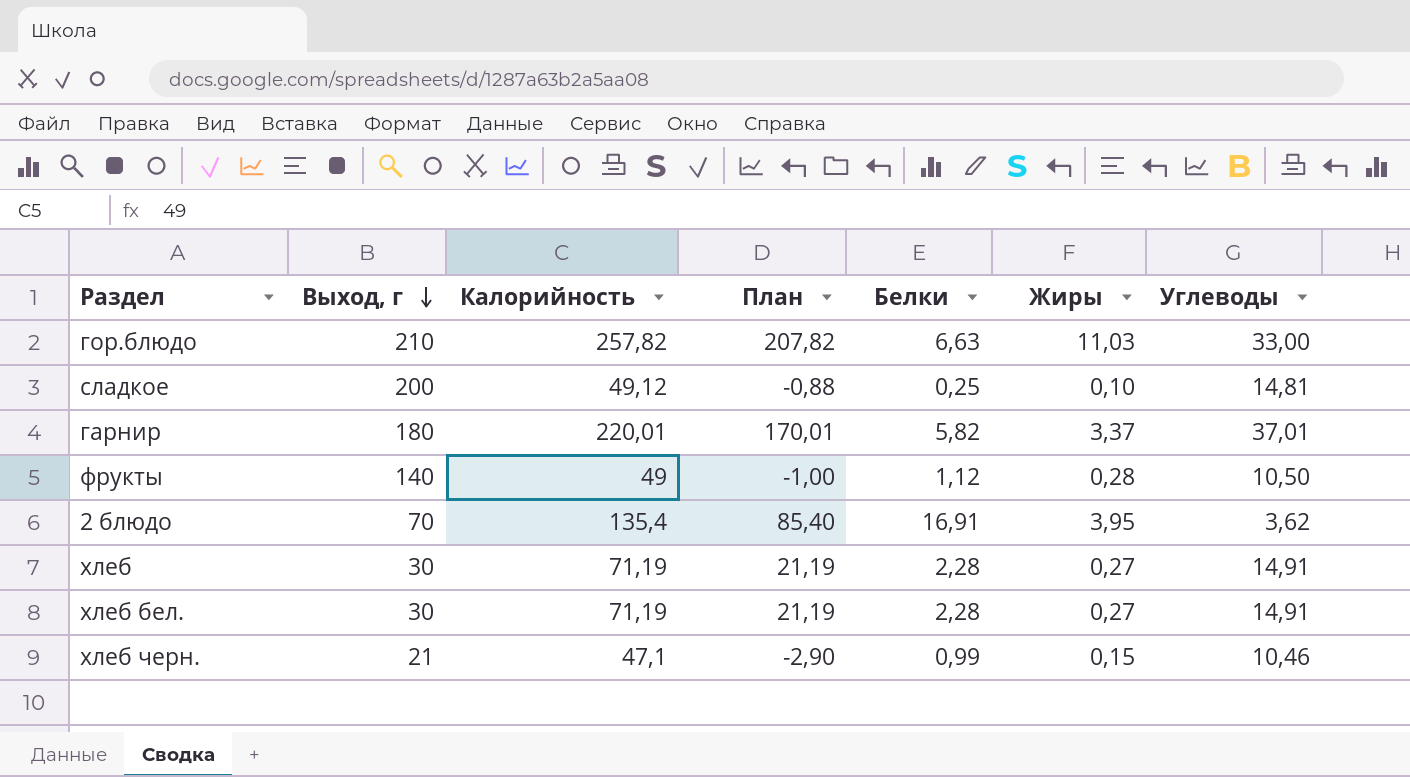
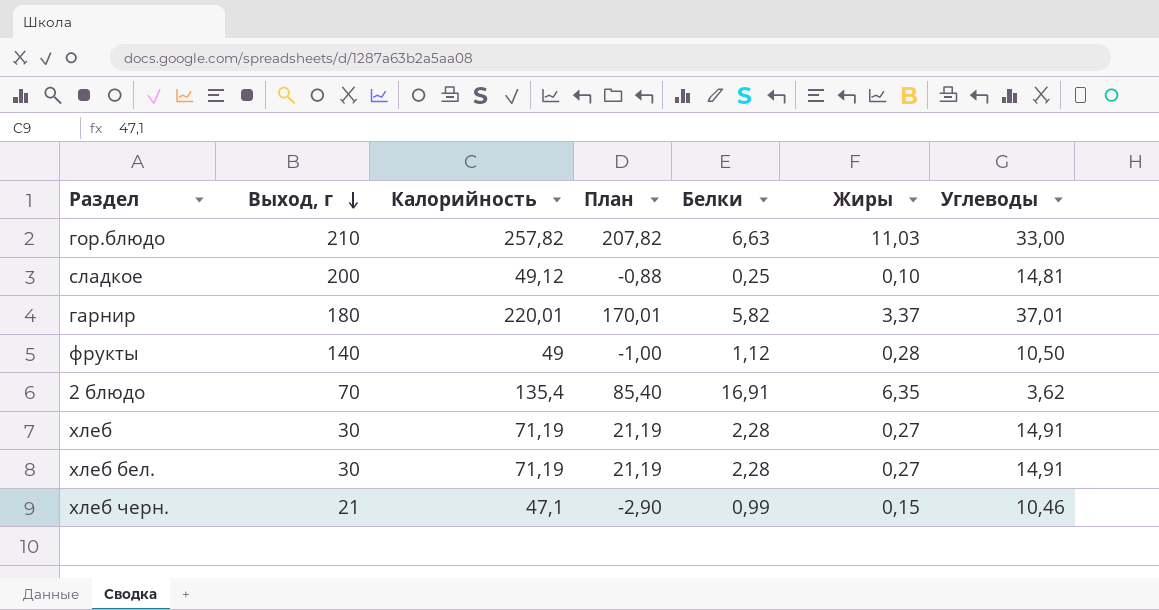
2 блюдо | Жиры: 3,95 -> 6,35

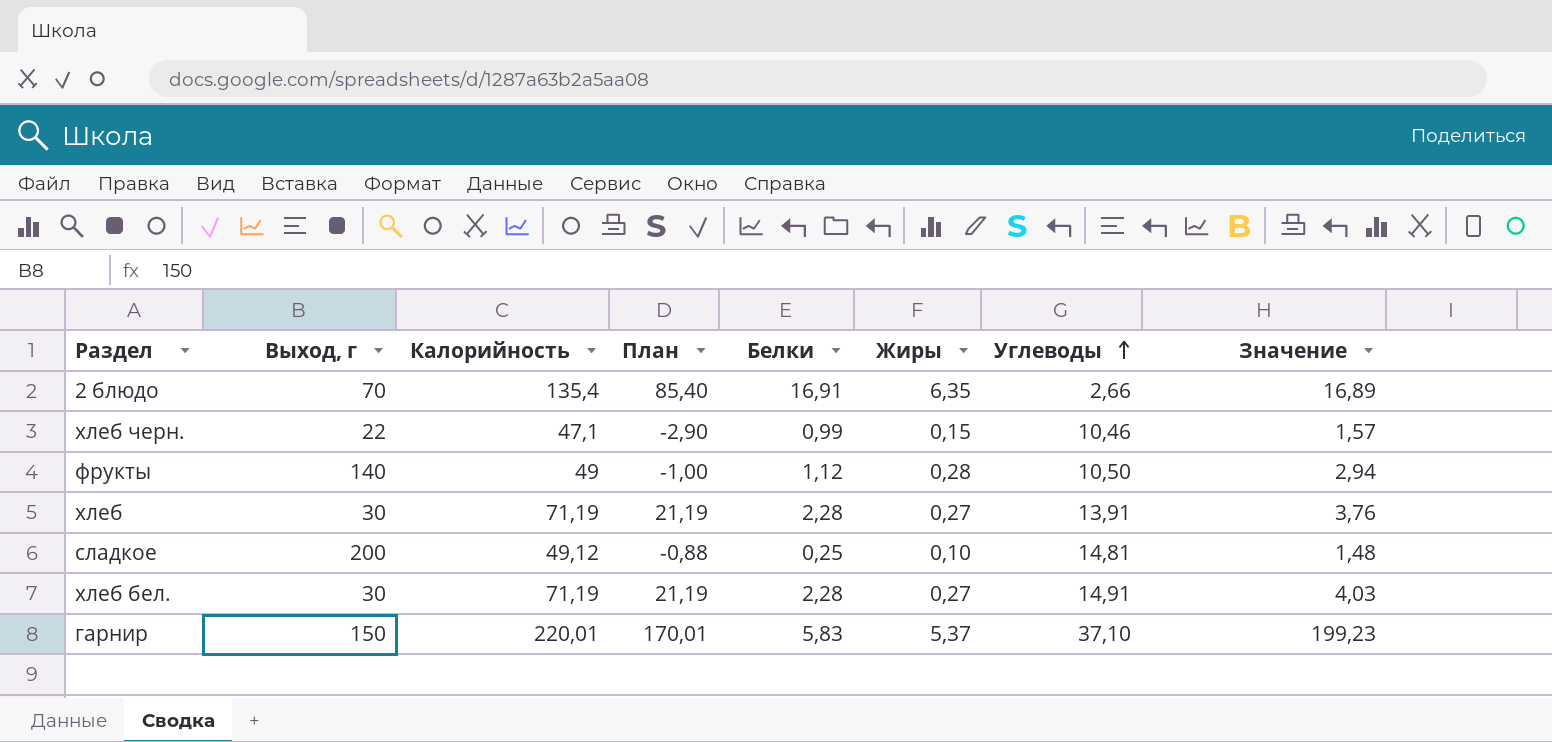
row order: Выход, г descending -> Углеводы ascending
column Значение | formula: none -> [Жиры] * [Углеводы]
row гор.блюдо: 210 | 257,82 | 207,82 | 6,63 | 11,03 | 33,00 -> none
2 блюдо | Углеводы: 3,62 -> 2,66
хлеб черн. | Выход, г: 21 -> 22
хлеб | Углеводы: 14,91 -> 13,91
гарнир | Выход, г: 180 -> 150
гарнир | Белки: 5,82 -> 5,83
гарнир | Жиры: 3,37 -> 5,37
гарнир | Углеводы: 37,01 -> 37,10

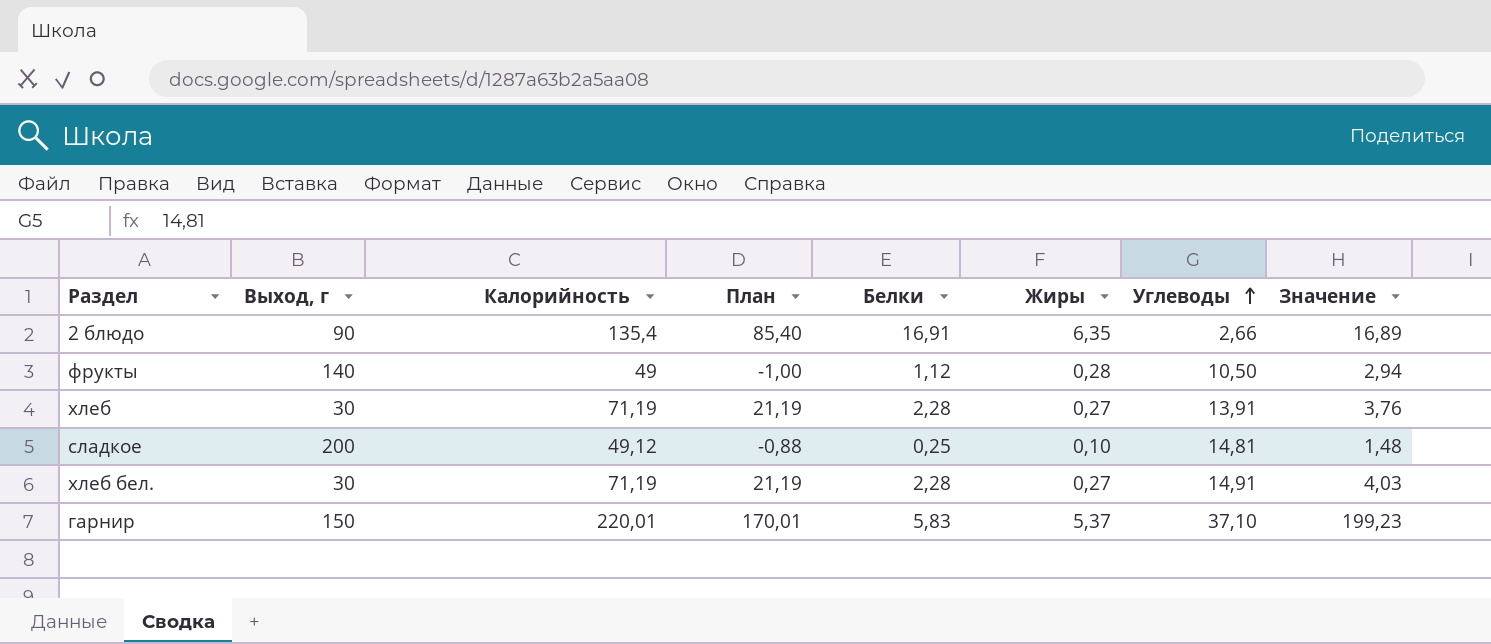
row хлеб черн.: 22 | 47,1 | -2,90 | 0,99 | 0,15 | 10,46 | 1,57 -> none
2 блюдо | Выход, г: 70 -> 90

